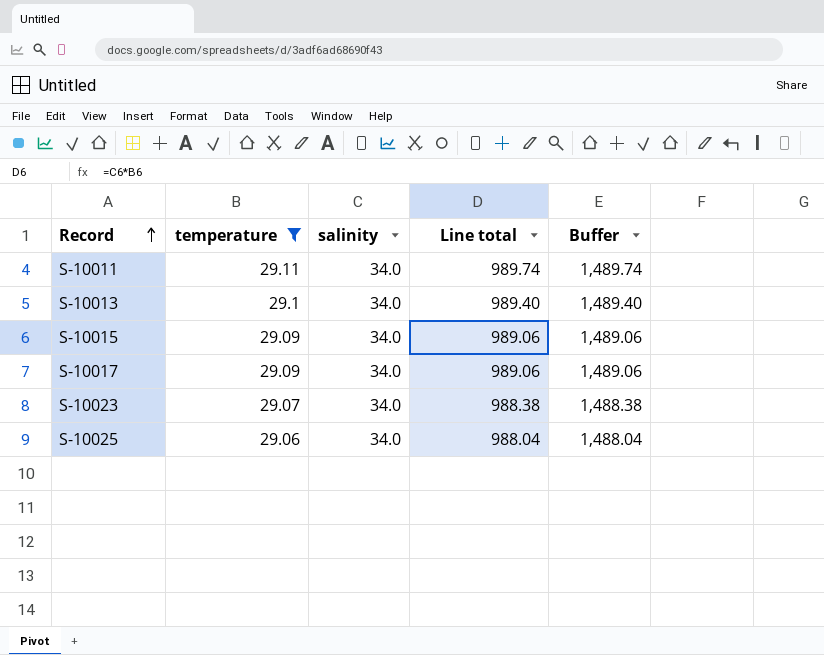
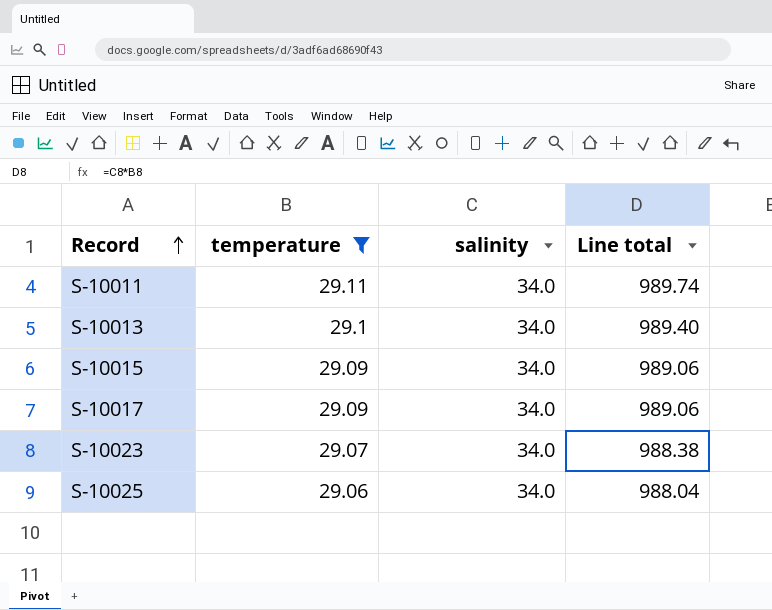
column Buffer | formula: [Line total] + 500 -> none

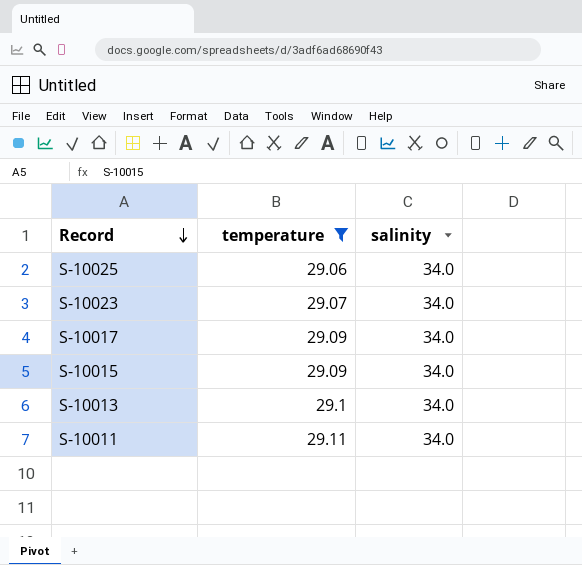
row order: Record ascending -> Record descending
column Line total | formula: [temperature] * [salinity] -> none

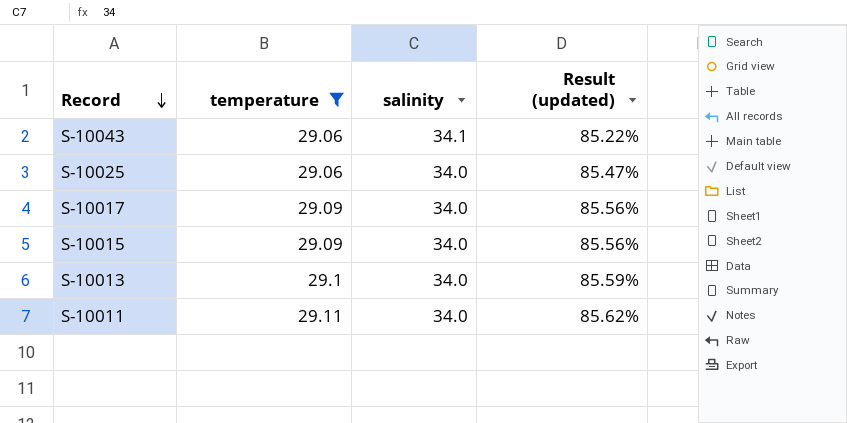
column Result (updated) | formula: none -> [temperature] / [salinity]
row S-10023: 29.07 | 34.0 -> none
row S-10043: none -> 29.06 | 34.1 | 85.22%

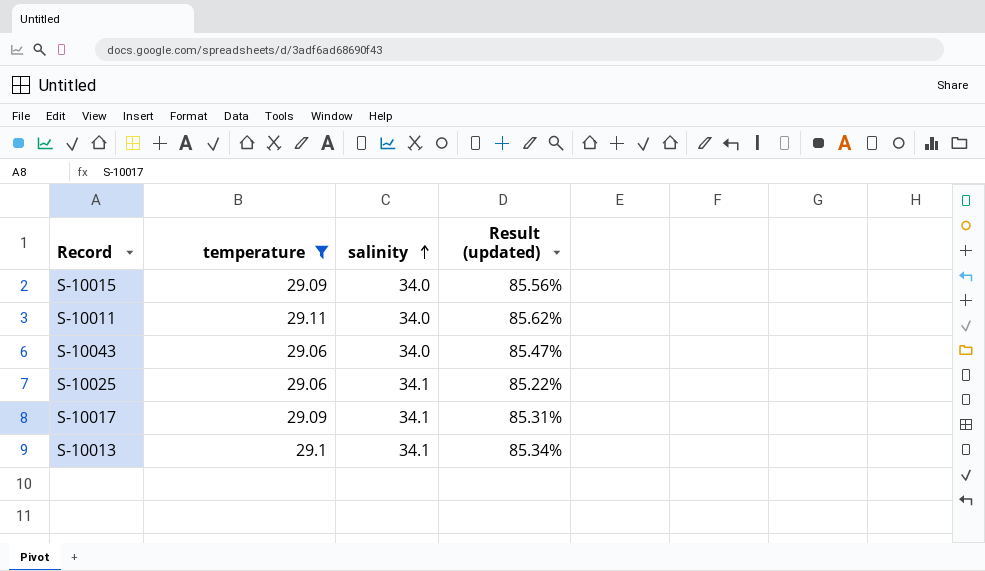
row order: Record descending -> salinity ascending
S-10043 | salinity: 34.1 -> 34.0
S-10043 | Result (updated): 85.22% -> 85.47%
S-10025 | salinity: 34.0 -> 34.1
S-10025 | Result (updated): 85.47% -> 85.22%
S-10017 | salinity: 34.0 -> 34.1
S-10017 | Result (updated): 85.56% -> 85.31%
S-10013 | salinity: 34.0 -> 34.1
S-10013 | Result (updated): 85.59% -> 85.34%

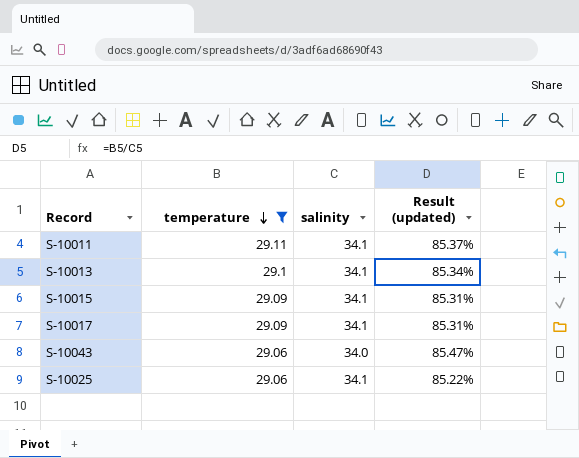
row order: salinity ascending -> temperature descending
S-10011 | salinity: 34.0 -> 34.1
S-10011 | Result (updated): 85.62% -> 85.37%
S-10015 | salinity: 34.0 -> 34.1
S-10015 | Result (updated): 85.56% -> 85.31%

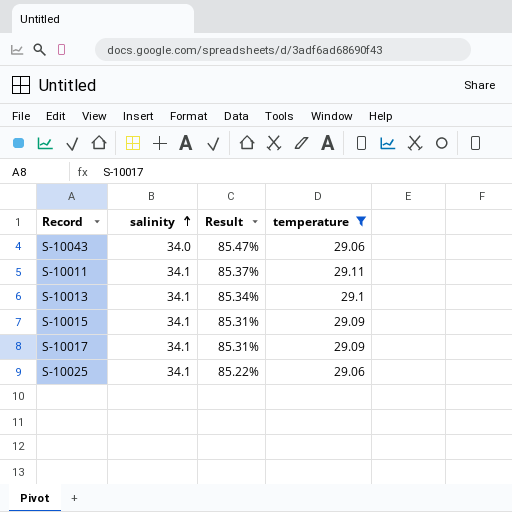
row order: temperature descending -> salinity ascending
column name: Result (updated) -> Result
column temperature | position: 2 -> 4

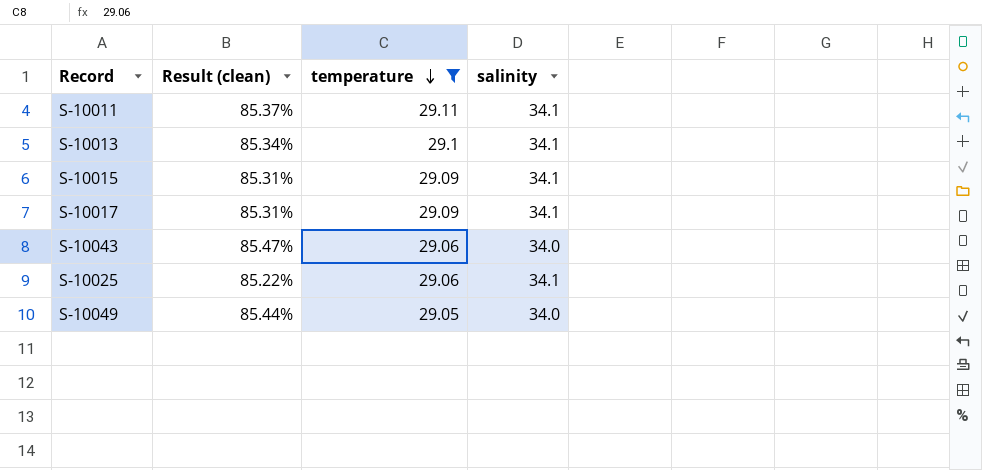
row order: salinity ascending -> temperature descending
column name: Result -> Result (clean)
column salinity | position: 2 -> 4
row S-10049: none -> 85.44% | 29.05 | 34.0

